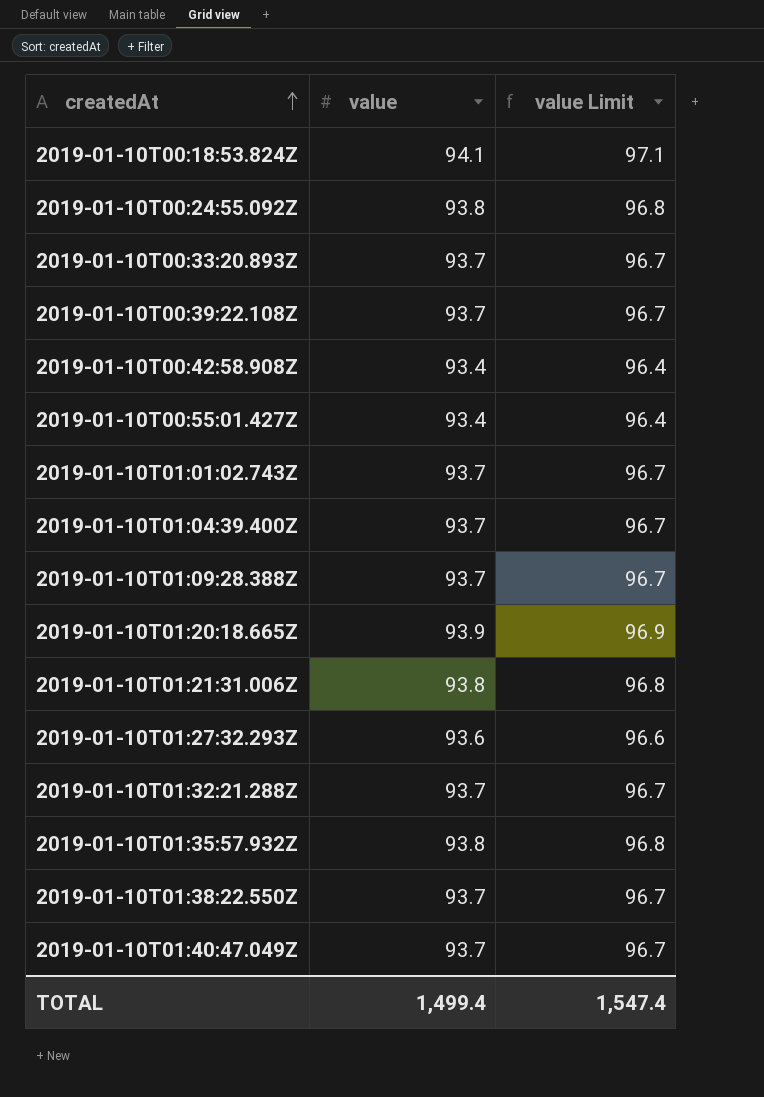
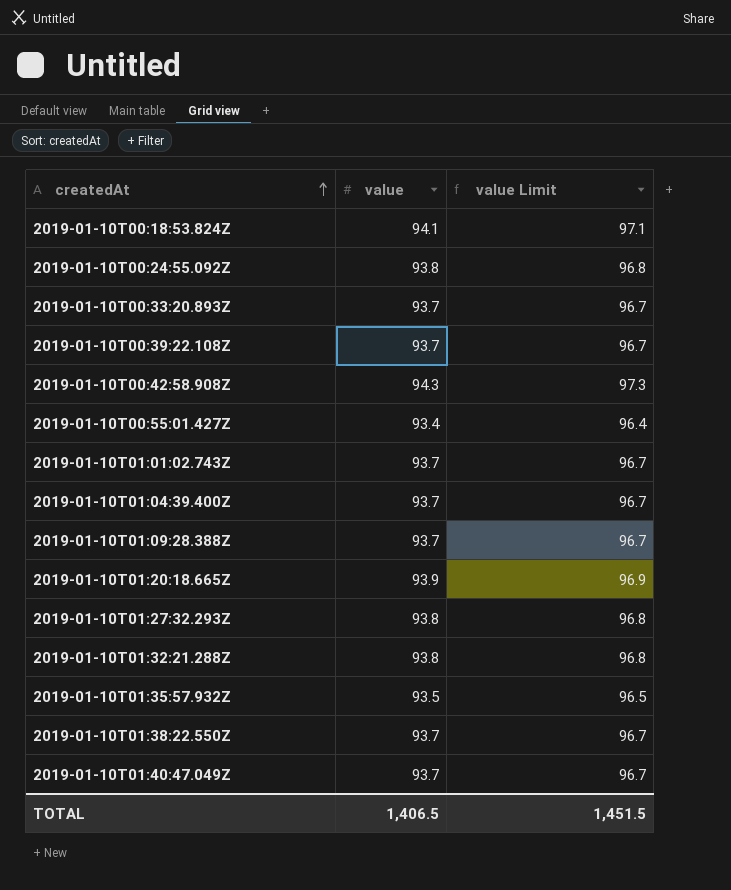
row 2019-01-10T01:21:31.006Z: 93.8 | 96.8 -> none
2019-01-10T00:42:58.908Z | value: 93.4 -> 94.3
2019-01-10T00:42:58.908Z | value Limit: 96.4 -> 97.3
2019-01-10T01:27:32.293Z | value: 93.6 -> 93.8
2019-01-10T01:27:32.293Z | value Limit: 96.6 -> 96.8
2019-01-10T01:32:21.288Z | value: 93.7 -> 93.8
2019-01-10T01:32:21.288Z | value Limit: 96.7 -> 96.8
2019-01-10T01:35:57.932Z | value: 93.8 -> 93.5
2019-01-10T01:35:57.932Z | value Limit: 96.8 -> 96.5
TOTAL | value: 1,499.4 -> 1,406.5
TOTAL | value Limit: 1,547.4 -> 1,451.5

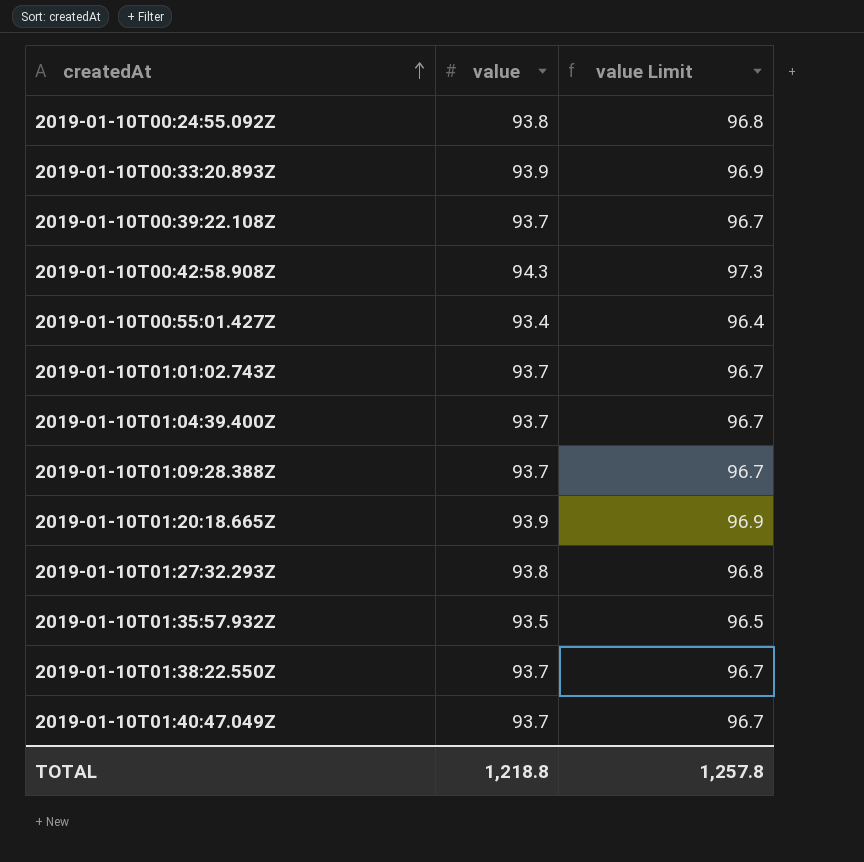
row 2019-01-10T00:18:53.824Z: 94.1 | 97.1 -> none
row 2019-01-10T01:32:21.288Z: 93.8 | 96.8 -> none
2019-01-10T00:33:20.893Z | value: 93.7 -> 93.9
2019-01-10T00:33:20.893Z | value Limit: 96.7 -> 96.9
TOTAL | value: 1,406.5 -> 1,218.8
TOTAL | value Limit: 1,451.5 -> 1,257.8

